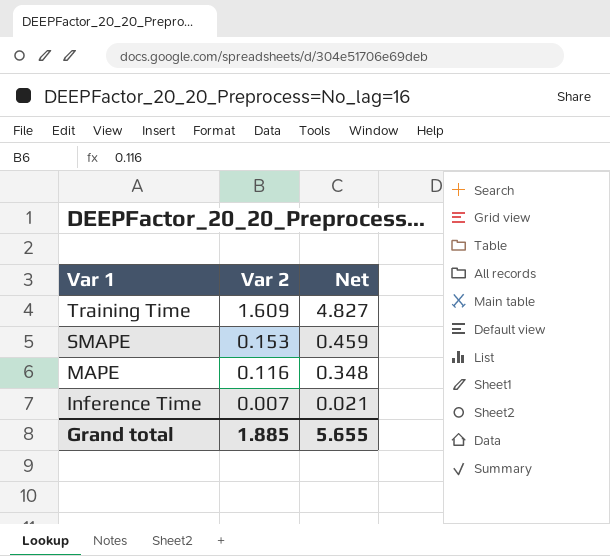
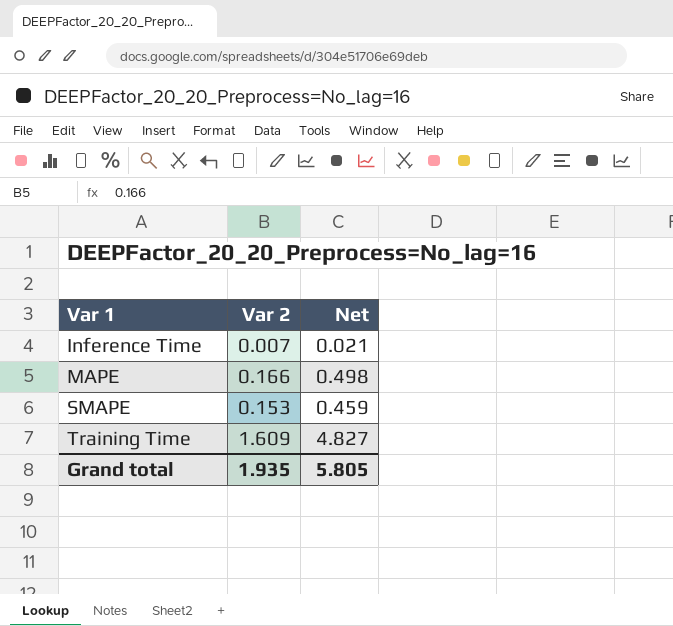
row order: Var 1 descending -> Var 1 ascending
MAPE | Var 2: 0.116 -> 0.166
MAPE | Net: 0.348 -> 0.498
Grand total | Var 2: 1.885 -> 1.935
Grand total | Net: 5.655 -> 5.805

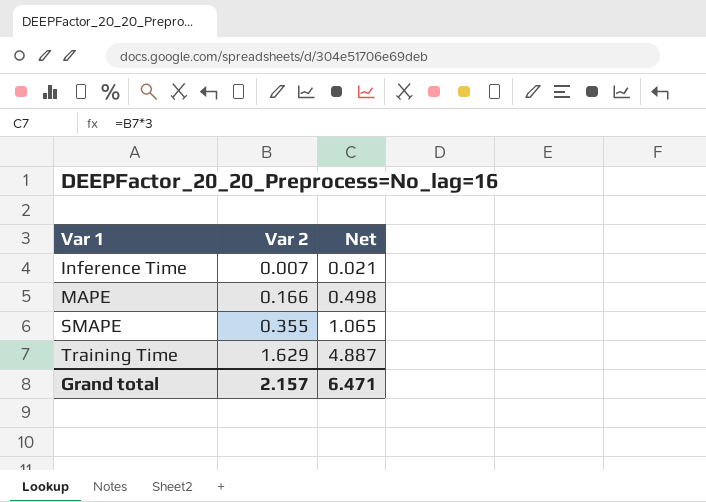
SMAPE | Var 2: 0.153 -> 0.355
SMAPE | Net: 0.459 -> 1.065
Training Time | Var 2: 1.609 -> 1.629
Training Time | Net: 4.827 -> 4.887
Grand total | Var 2: 1.935 -> 2.157
Grand total | Net: 5.805 -> 6.471

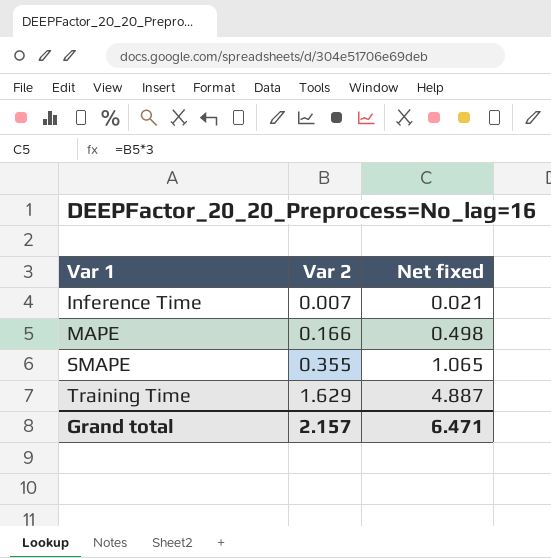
column name: Net -> Net fixed

